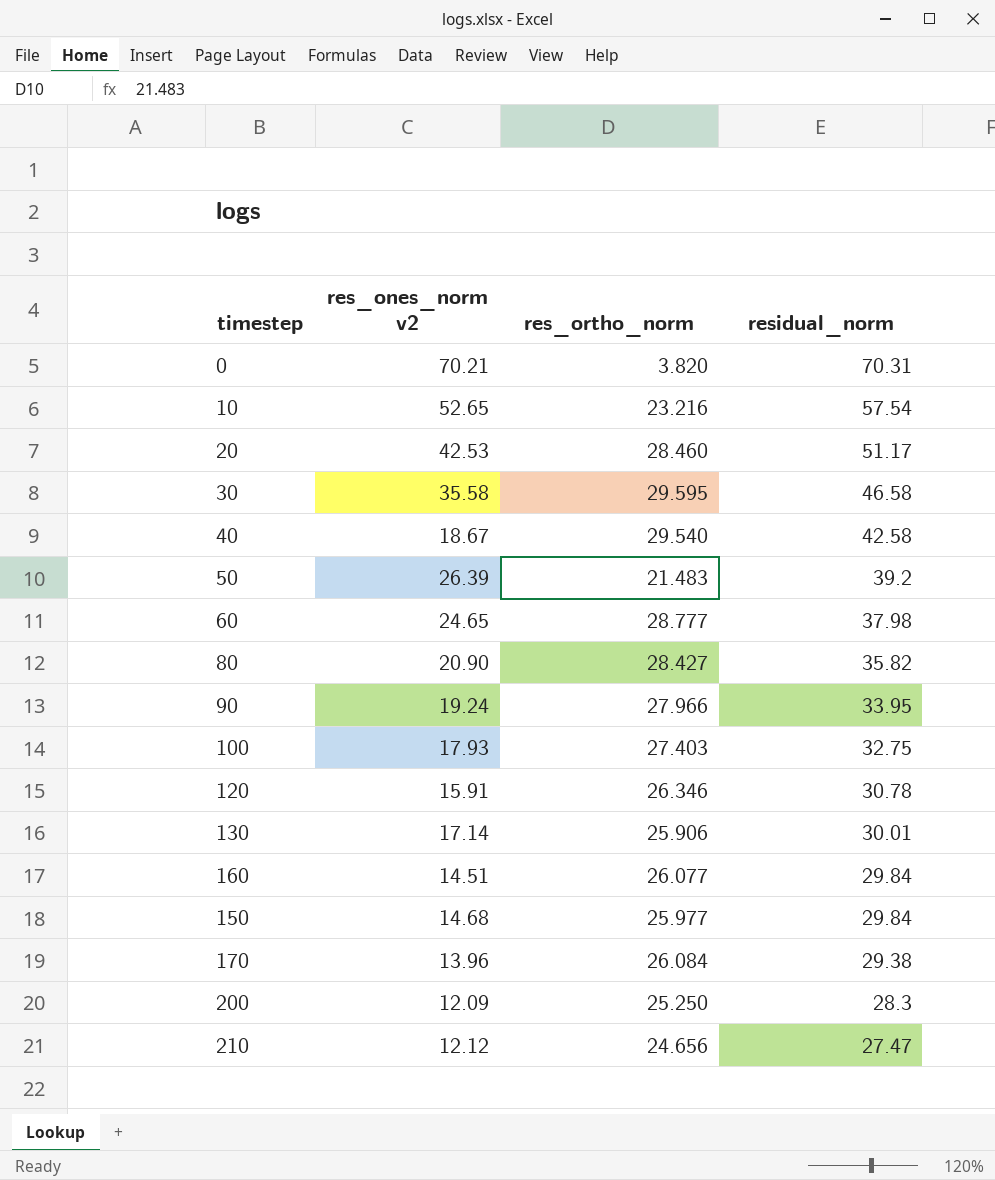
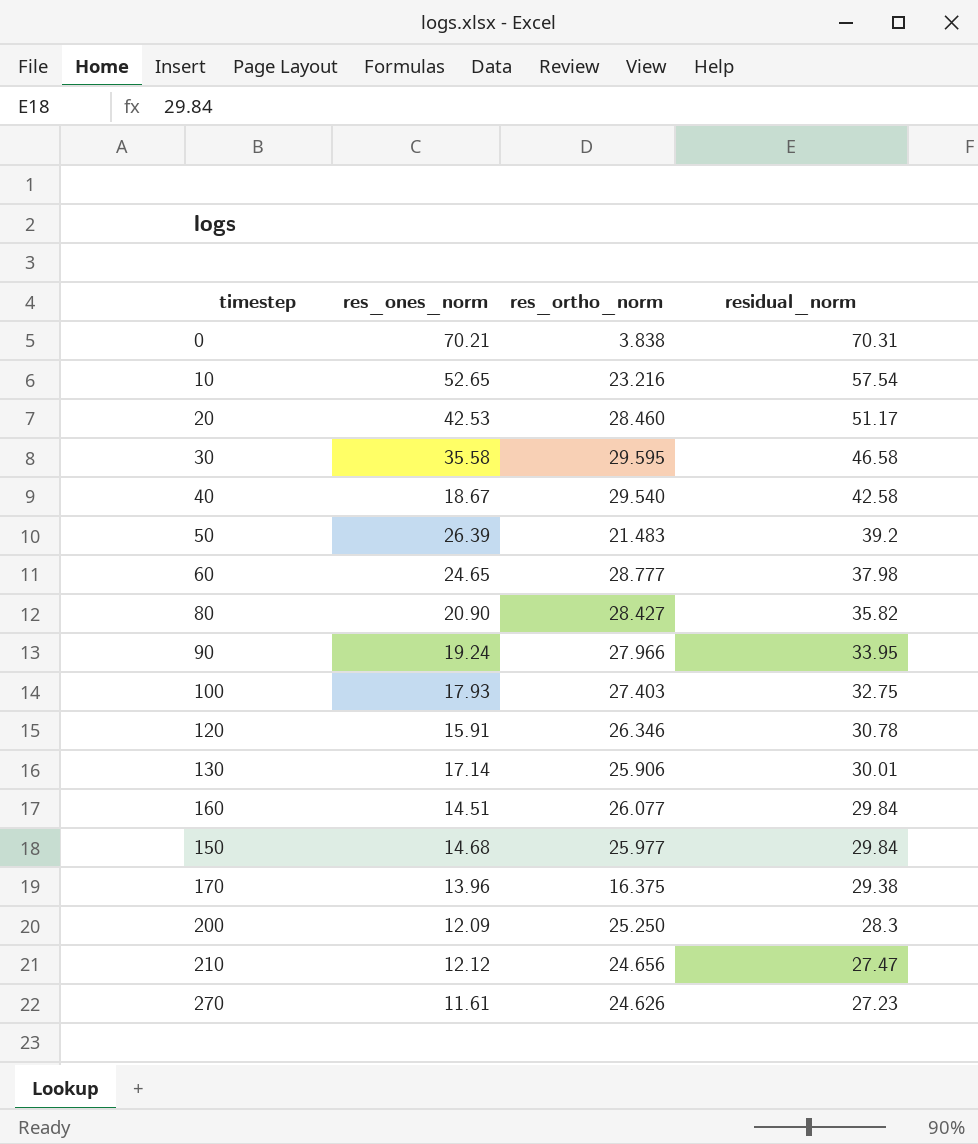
column name: res_ones_norm v2 -> res_ones_norm
0 | res_ortho_norm: 3.820 -> 3.838
170 | res_ortho_norm: 26.084 -> 16.375
row 270: none -> 11.61 | 24.626 | 27.23

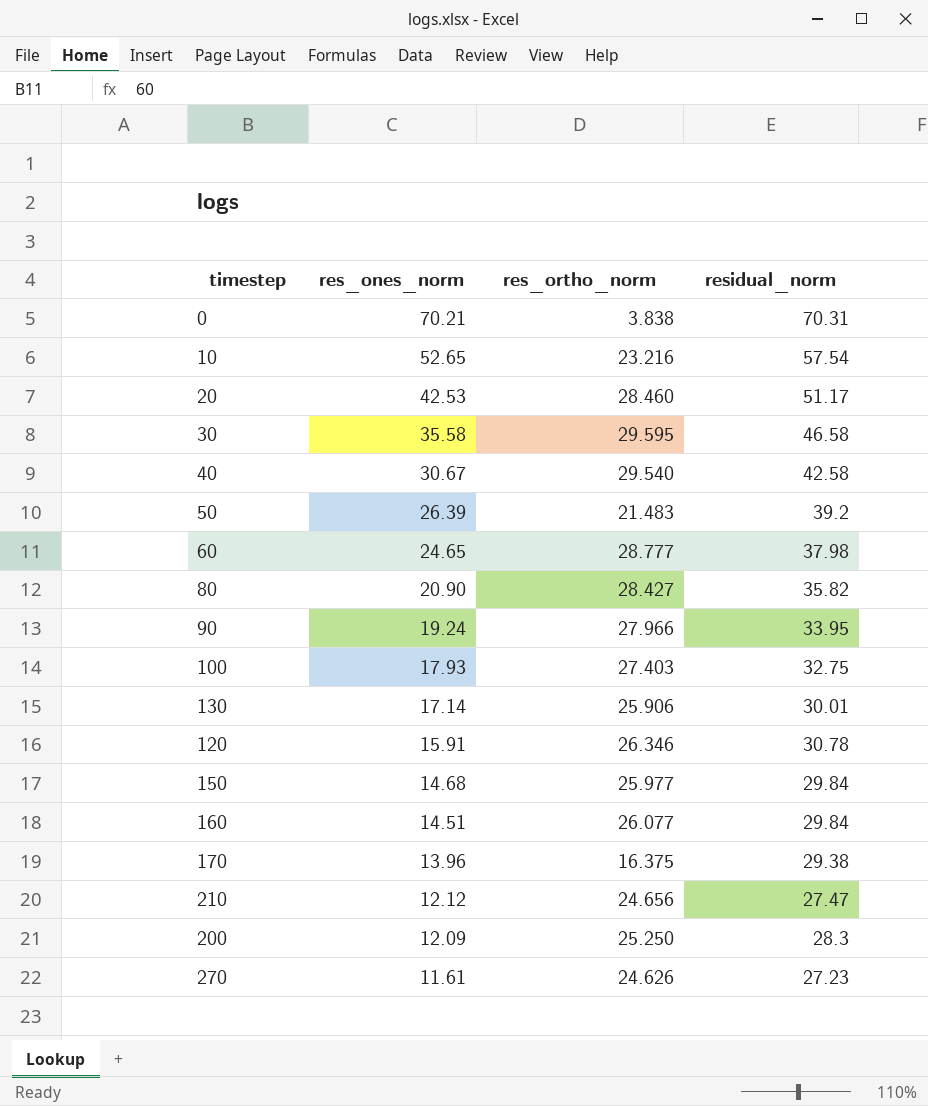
row order: residual_norm descending -> res_ones_norm descending
40 | res_ones_norm: 18.67 -> 30.67

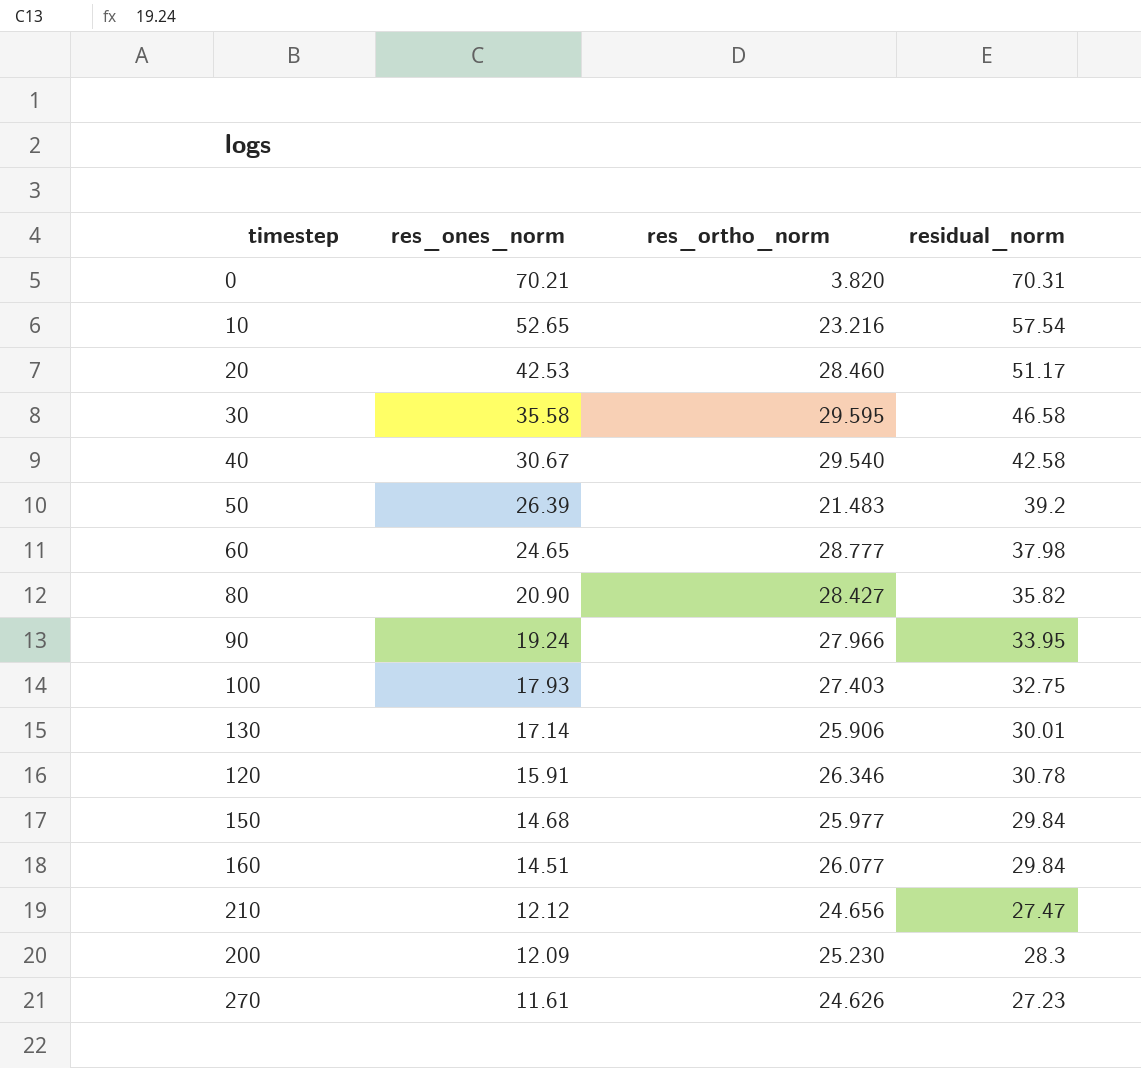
row 170: 13.96 | 16.375 | 29.38 -> none
0 | res_ortho_norm: 3.838 -> 3.820
200 | res_ortho_norm: 25.250 -> 25.230

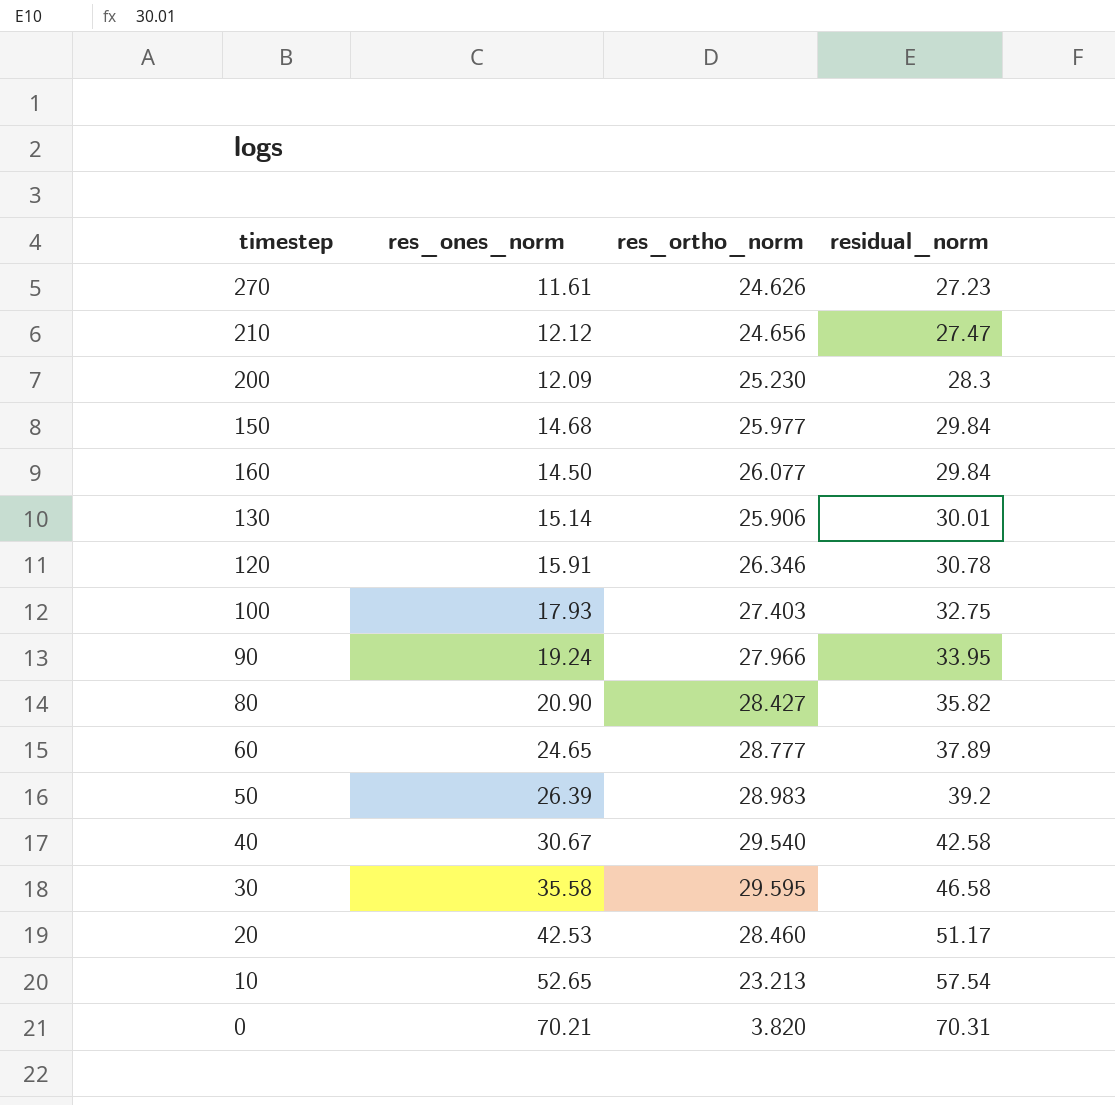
row order: res_ones_norm descending -> residual_norm ascending
160 | res_ones_norm: 14.51 -> 14.50
130 | res_ones_norm: 17.14 -> 15.14
60 | residual_norm: 37.98 -> 37.89
50 | res_ortho_norm: 21.483 -> 28.983
10 | res_ortho_norm: 23.216 -> 23.213

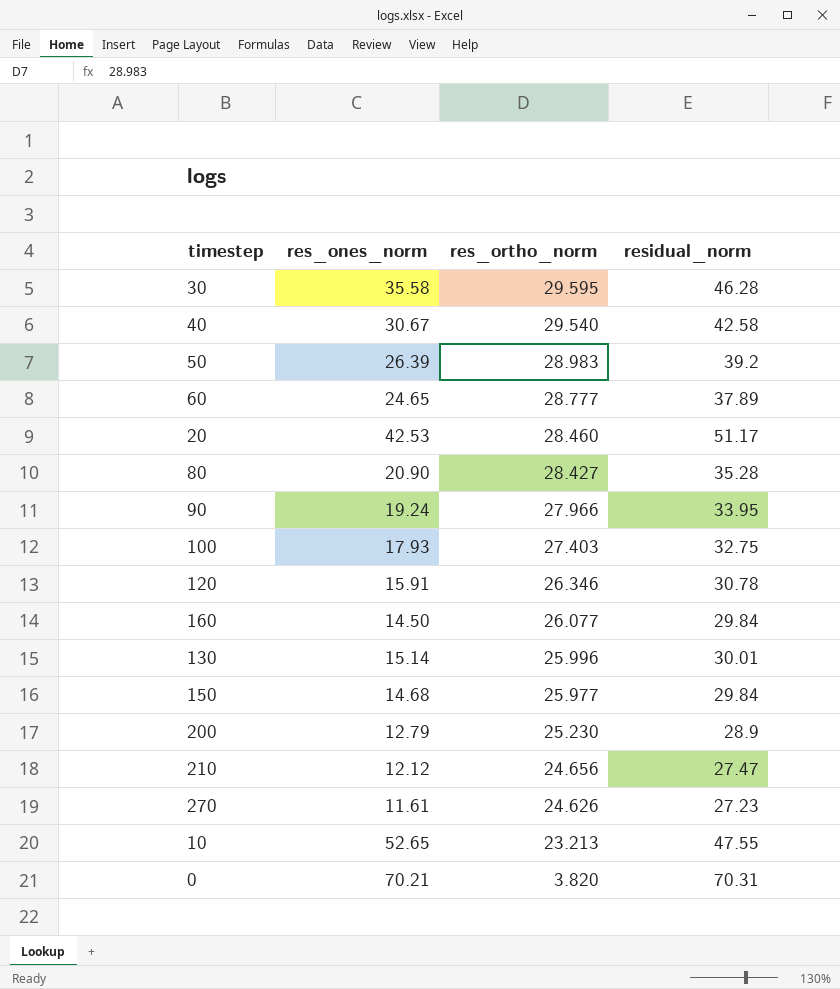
row order: residual_norm ascending -> res_ortho_norm descending
30 | residual_norm: 46.58 -> 46.28
80 | residual_norm: 35.82 -> 35.28
130 | res_ortho_norm: 25.906 -> 25.996
200 | res_ones_norm: 12.09 -> 12.79
200 | residual_norm: 28.3 -> 28.9
10 | residual_norm: 57.54 -> 47.55

